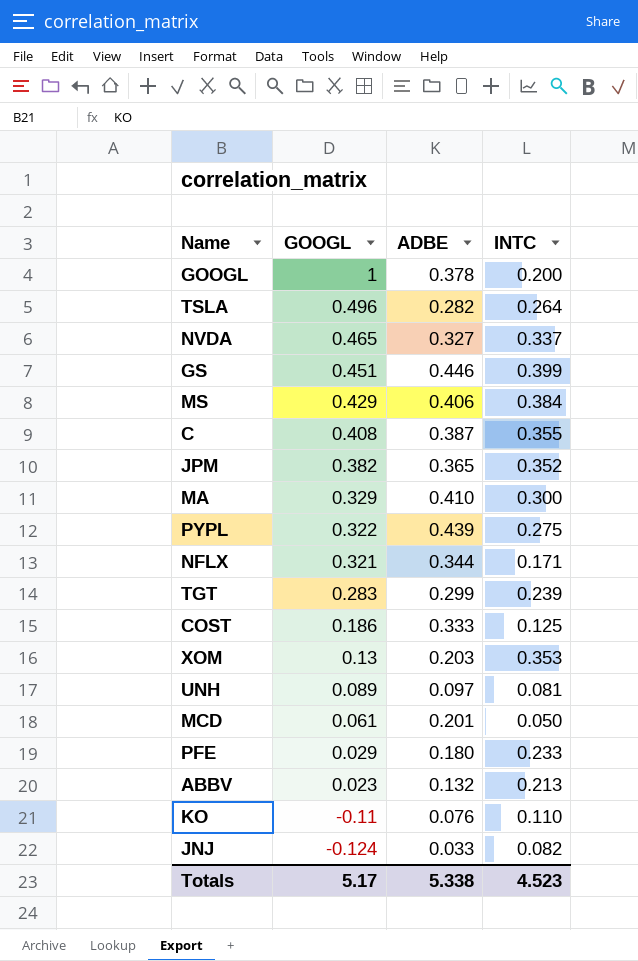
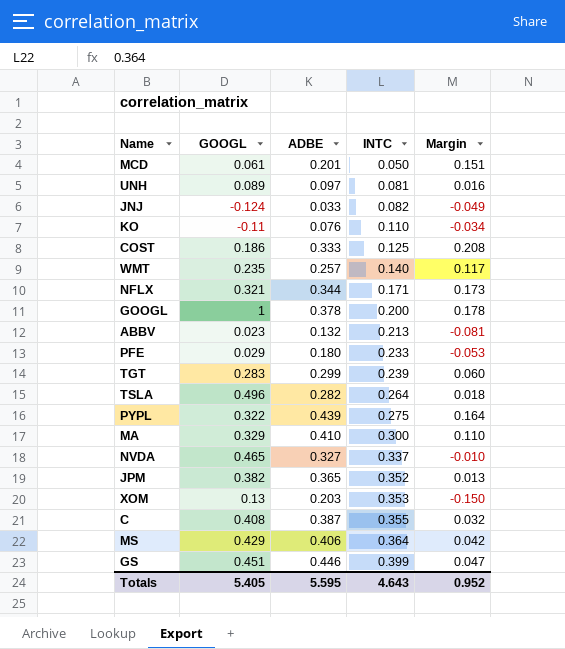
row order: GOOGL descending -> INTC ascending
column Margin | formula: none -> [ADBE] - [INTC]
row WMT: none -> 0.235 | 0.257 | 0.140 | 0.117
MS | INTC: 0.384 -> 0.364
Totals | GOOGL: 5.17 -> 5.405
Totals | ADBE: 5.338 -> 5.595
Totals | INTC: 4.523 -> 4.643

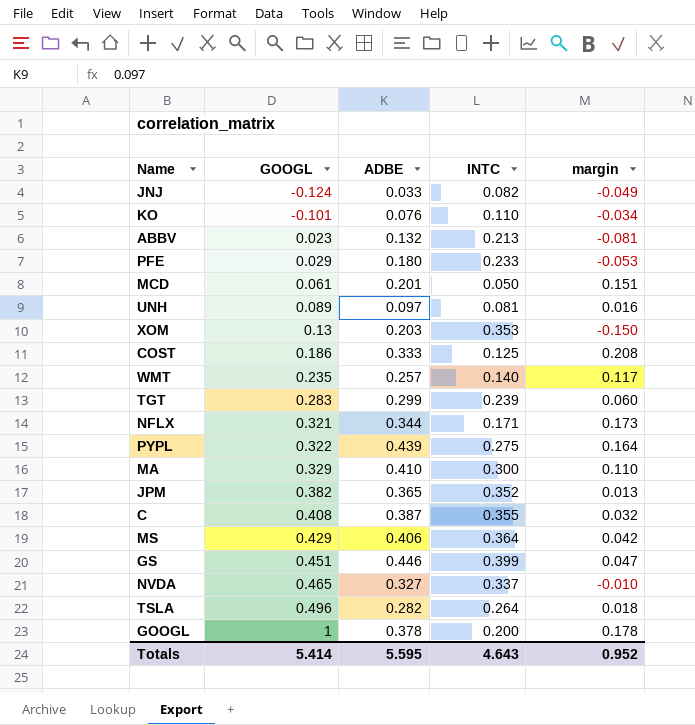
row order: INTC ascending -> GOOGL ascending
column name: Margin -> margin
KO | GOOGL: -0.11 -> -0.101
Totals | GOOGL: 5.405 -> 5.414

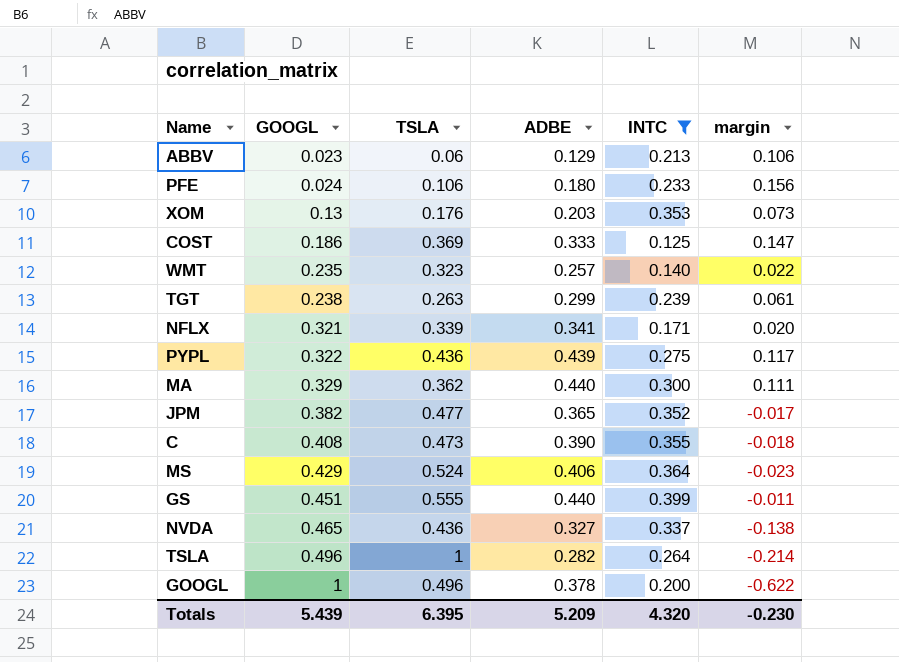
filter: none -> INTC >= 0.125
column TSLA | position: none -> 3
column margin | formula: [ADBE] - [INTC] -> [ADBE] - [GOOGL]
ABBV | ADBE: 0.132 -> 0.129
PFE | GOOGL: 0.029 -> 0.024
TGT | GOOGL: 0.283 -> 0.238
NFLX | ADBE: 0.344 -> 0.341
MA | ADBE: 0.410 -> 0.440
C | ADBE: 0.387 -> 0.390
GS | ADBE: 0.446 -> 0.440
Totals | GOOGL: 5.414 -> 5.439
Totals | ADBE: 5.595 -> 5.209
Totals | INTC: 4.643 -> 4.320
Totals | margin: 0.952 -> -0.230

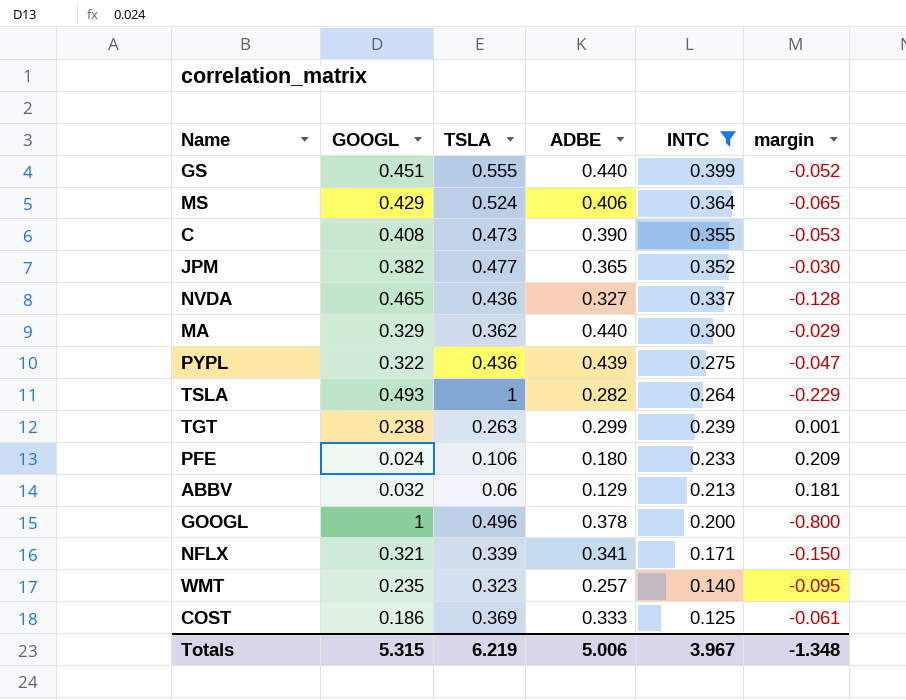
row order: GOOGL ascending -> INTC descending
column margin | formula: [ADBE] - [GOOGL] -> [INTC] - [GOOGL]
row XOM: 0.13 | 0.176 | 0.203 | 0.353 | 0.073 -> none
TSLA | GOOGL: 0.496 -> 0.493
ABBV | GOOGL: 0.023 -> 0.032
Totals | GOOGL: 5.439 -> 5.315
Totals | TSLA: 6.395 -> 6.219
Totals | ADBE: 5.209 -> 5.006
Totals | INTC: 4.320 -> 3.967
Totals | margin: -0.230 -> -1.348

